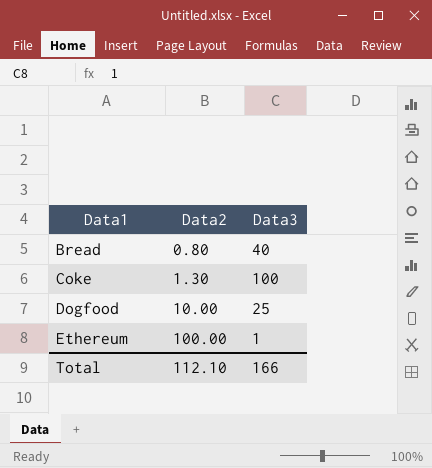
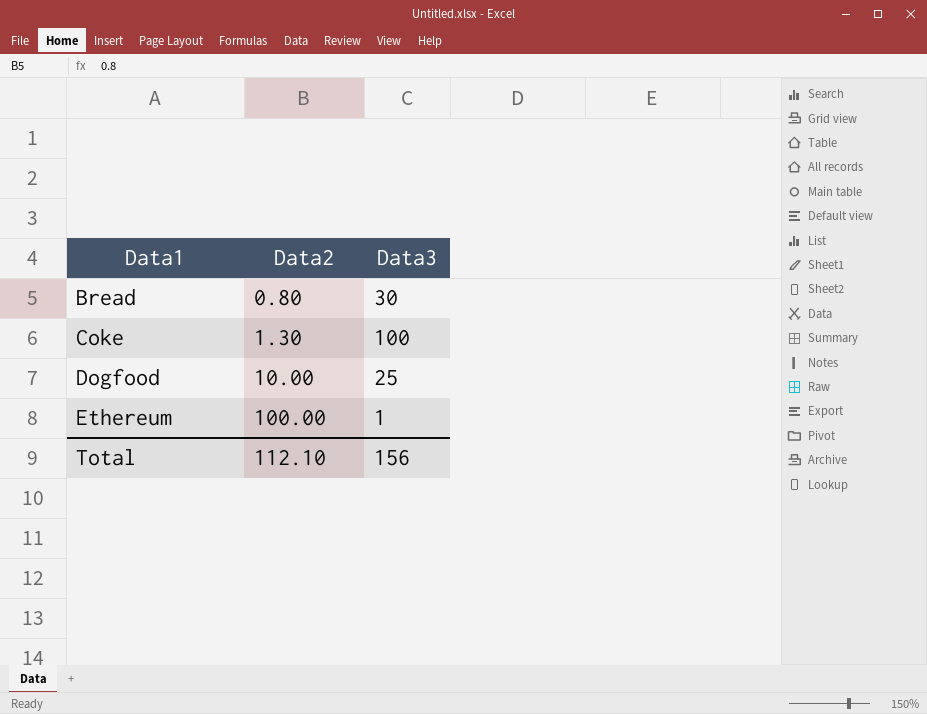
Bread | Data3: 40 -> 30
Total | Data3: 166 -> 156

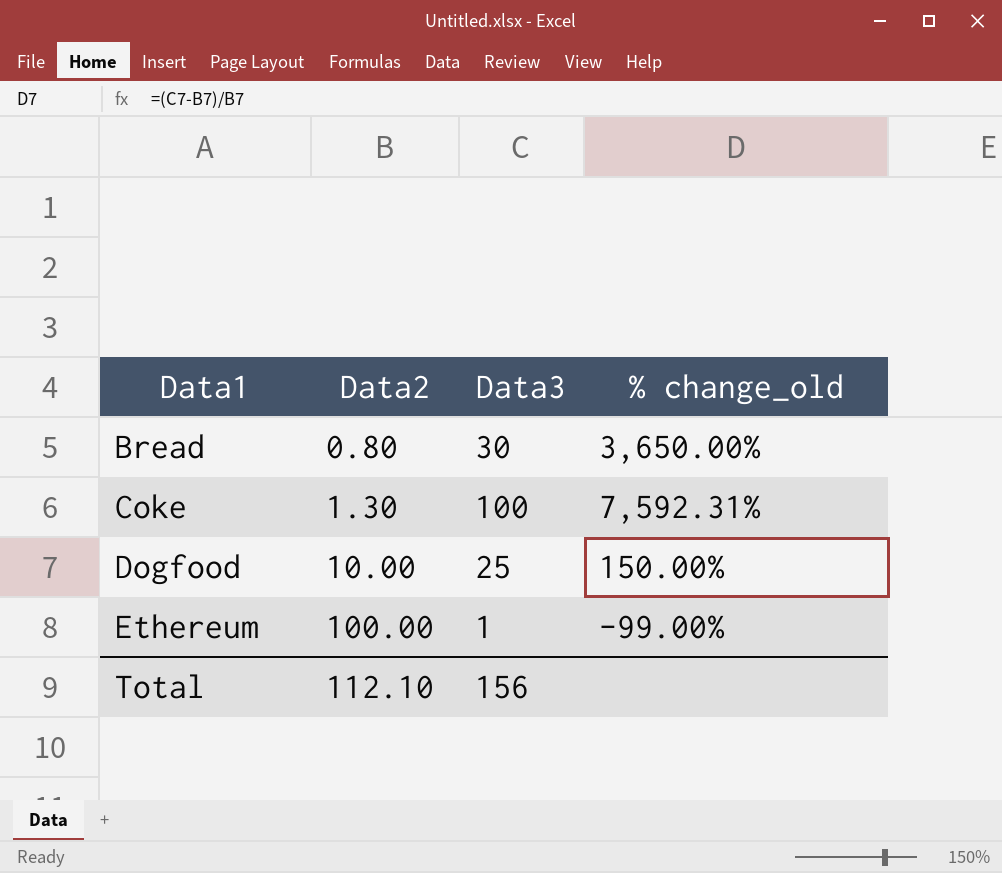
column % change_old | formula: none -> ([Data3] - [Data2]) / [Data2]

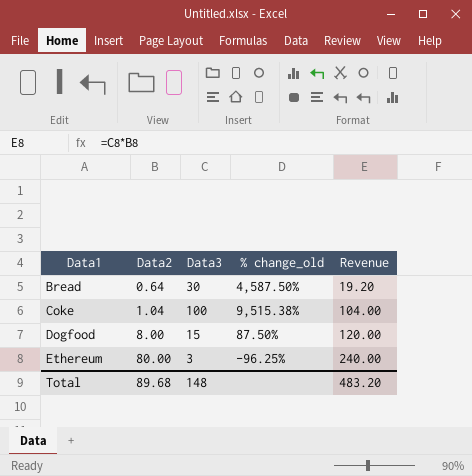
column Revenue | formula: none -> [Data2] * [Data3]
Bread | Data2: 0.80 -> 0.64
Bread | % change_old: 3,650.00% -> 4,587.50%
Coke | Data2: 1.30 -> 1.04
Coke | % change_old: 7,592.31% -> 9,515.38%
Dogfood | Data2: 10.00 -> 8.00
Dogfood | Data3: 25 -> 15
Dogfood | % change_old: 150.00% -> 87.50%
Ethereum | Data2: 100.00 -> 80.00
Ethereum | Data3: 1 -> 3
Ethereum | % change_old: -99.00% -> -96.25%
Total | Data2: 112.10 -> 89.68
Total | Data3: 156 -> 148

